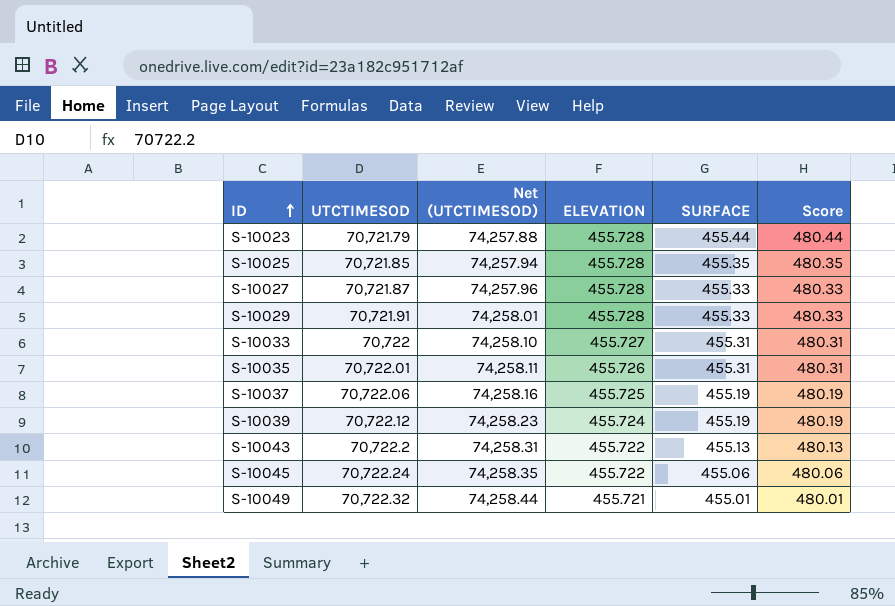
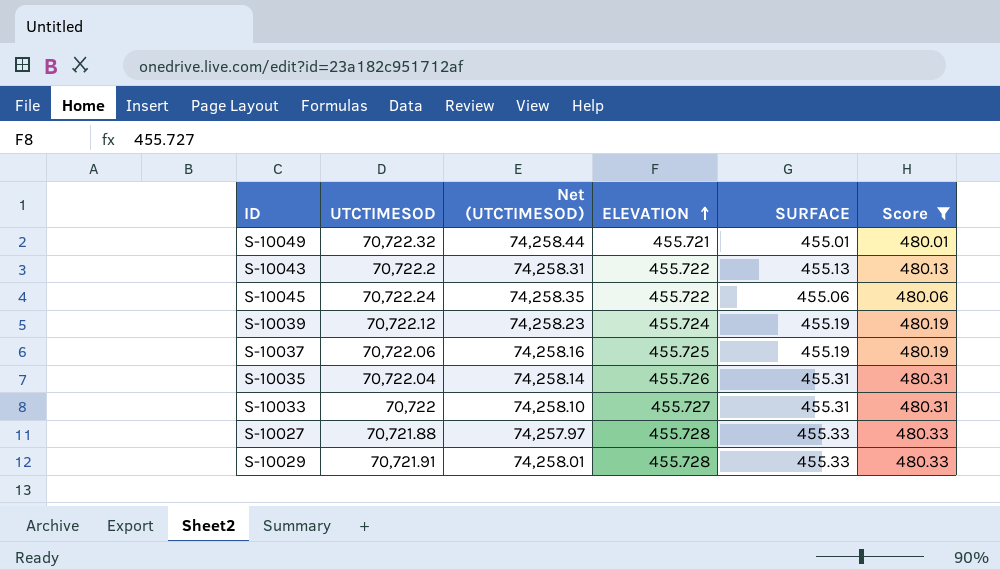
filter: none -> Score <= 480.33
row order: ID ascending -> ELEVATION ascending
S-10035 | UTCTIMESOD: 70,722.01 -> 70,722.04
S-10035 | Net (UTCTIMESOD): 74,258.11 -> 74,258.14
S-10027 | UTCTIMESOD: 70,721.87 -> 70,721.88
S-10027 | Net (UTCTIMESOD): 74,257.96 -> 74,257.97

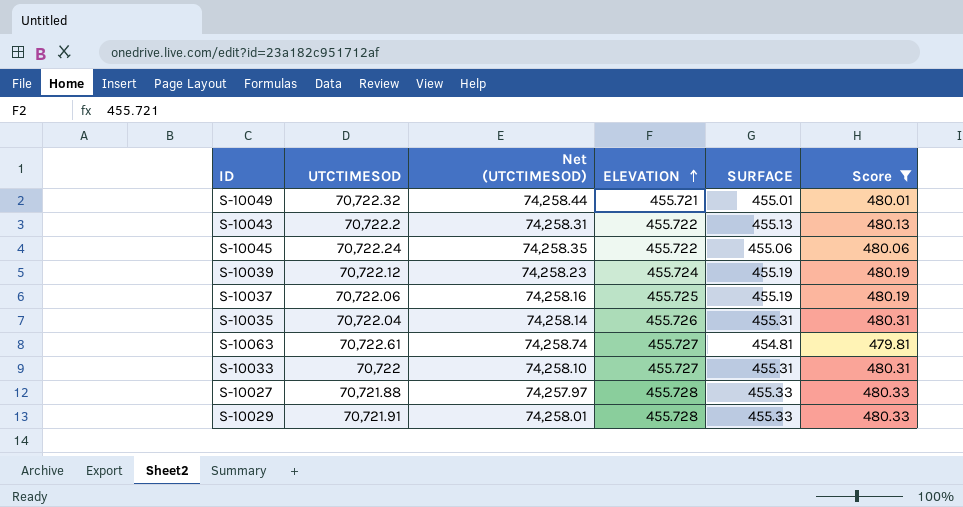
row S-10063: none -> 70,722.61 | 74,258.74 | 455.727 | 454.81 | 479.81

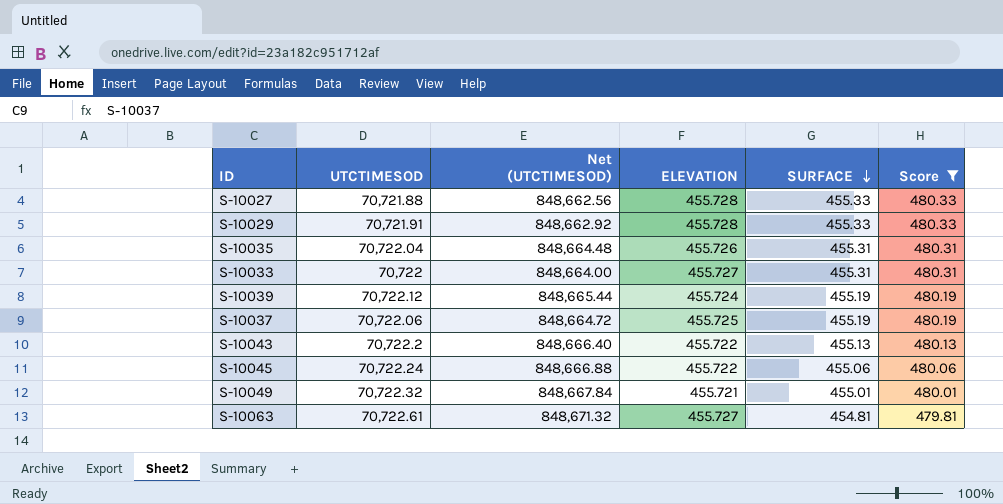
row order: ELEVATION ascending -> SURFACE descending
column Net (UTCTIMESOD) | formula: [UTCTIMESOD] * 1.05 -> [UTCTIMESOD] * 12

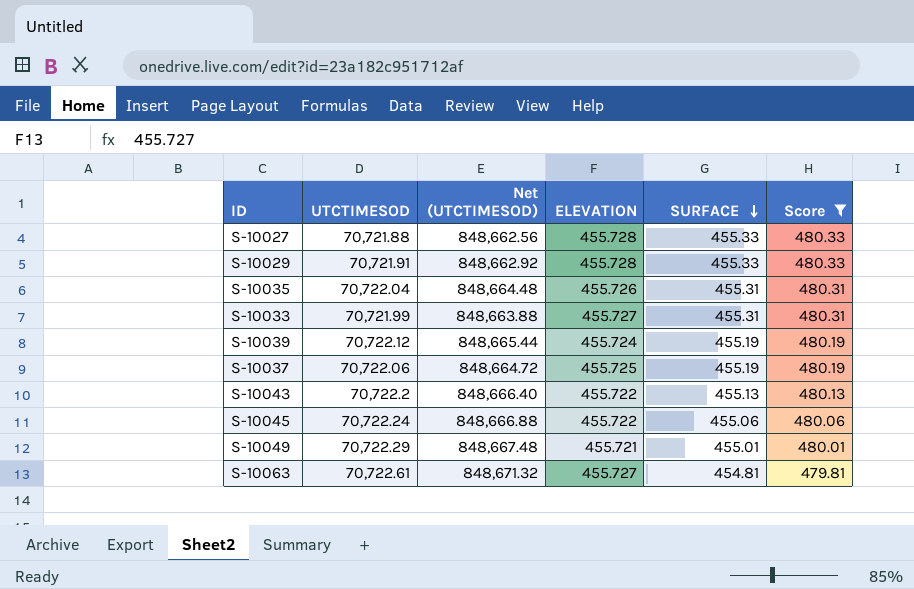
S-10033 | UTCTIMESOD: 70,722 -> 70,721.99
S-10033 | Net (UTCTIMESOD): 848,664.00 -> 848,663.88
S-10049 | UTCTIMESOD: 70,722.32 -> 70,722.29
S-10049 | Net (UTCTIMESOD): 848,667.84 -> 848,667.48

